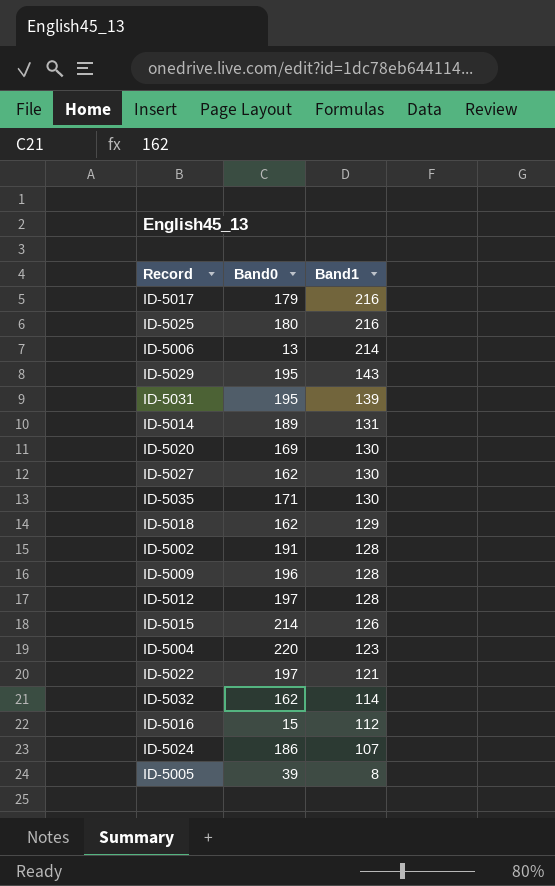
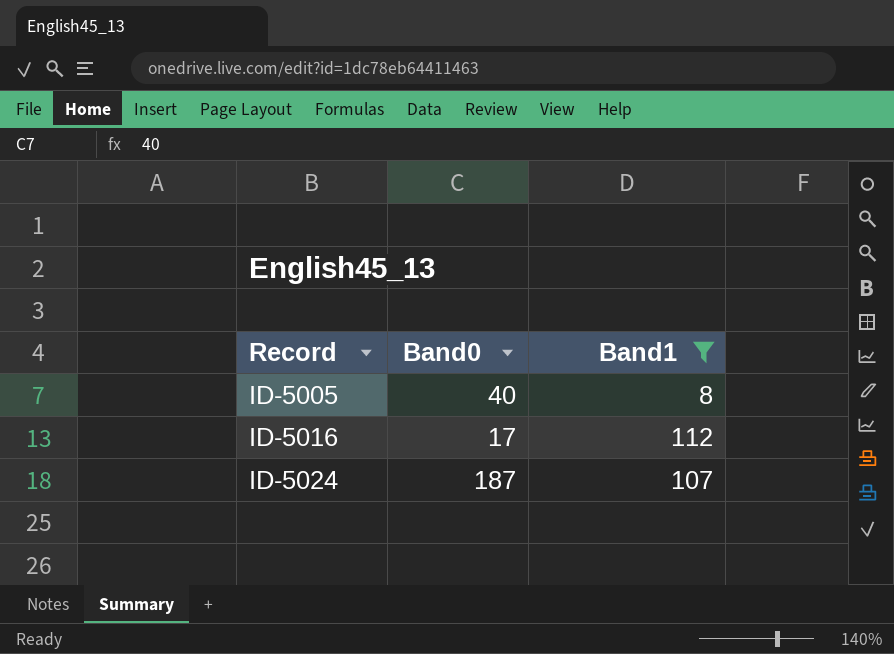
filter: none -> Band1 <= 112
row order: Band1 descending -> Record ascending
ID-5005 | Band0: 39 -> 40
ID-5016 | Band0: 15 -> 17
ID-5024 | Band0: 186 -> 187

